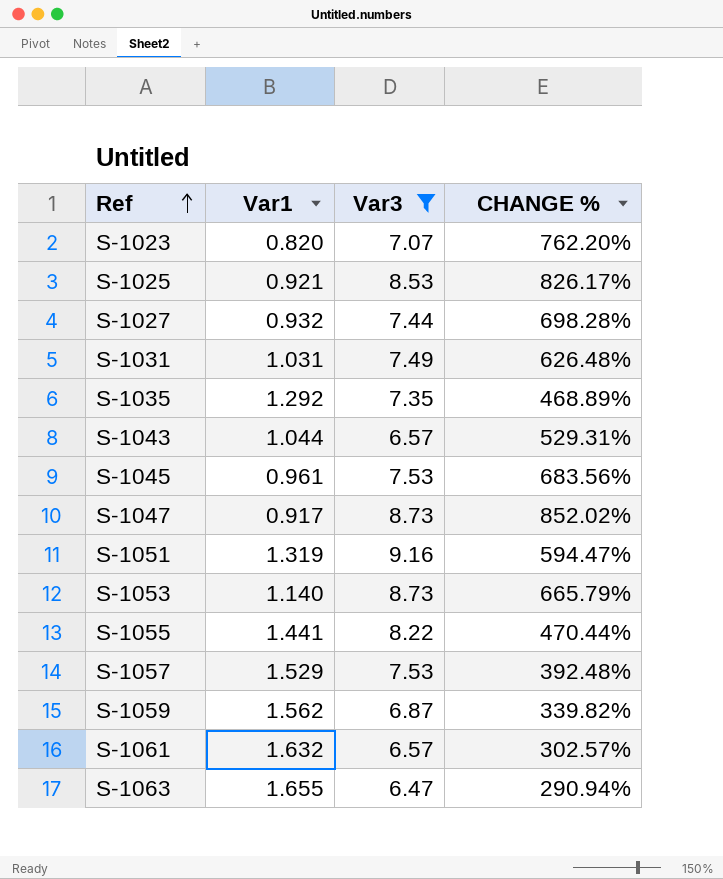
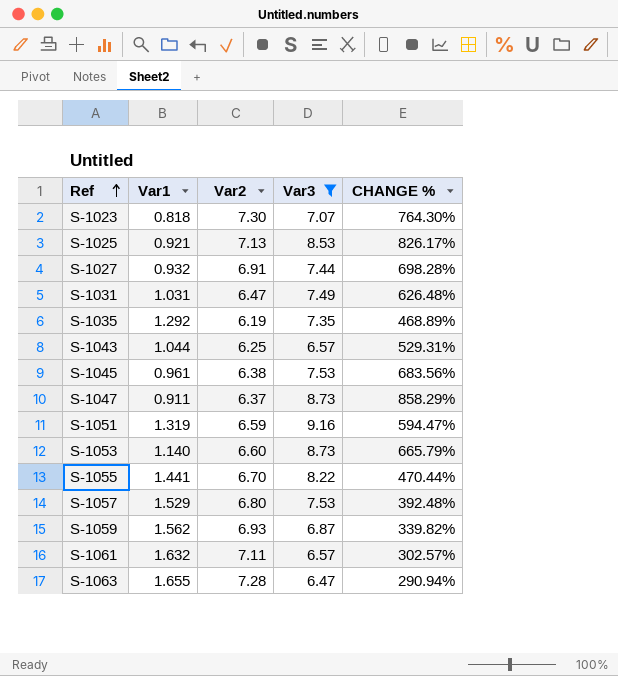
column Var2 | position: none -> 3
S-1023 | Var1: 0.820 -> 0.818
S-1023 | CHANGE %: 762.20% -> 764.30%
S-1047 | Var1: 0.917 -> 0.911
S-1047 | CHANGE %: 852.02% -> 858.29%

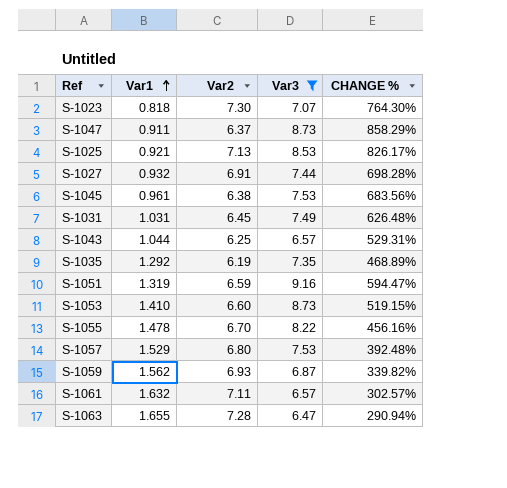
row order: Ref ascending -> Var1 ascending
S-1031 | Var2: 6.47 -> 6.45
S-1053 | Var1: 1.140 -> 1.410
S-1053 | CHANGE %: 665.79% -> 519.15%
S-1055 | Var1: 1.441 -> 1.478
S-1055 | CHANGE %: 470.44% -> 456.16%

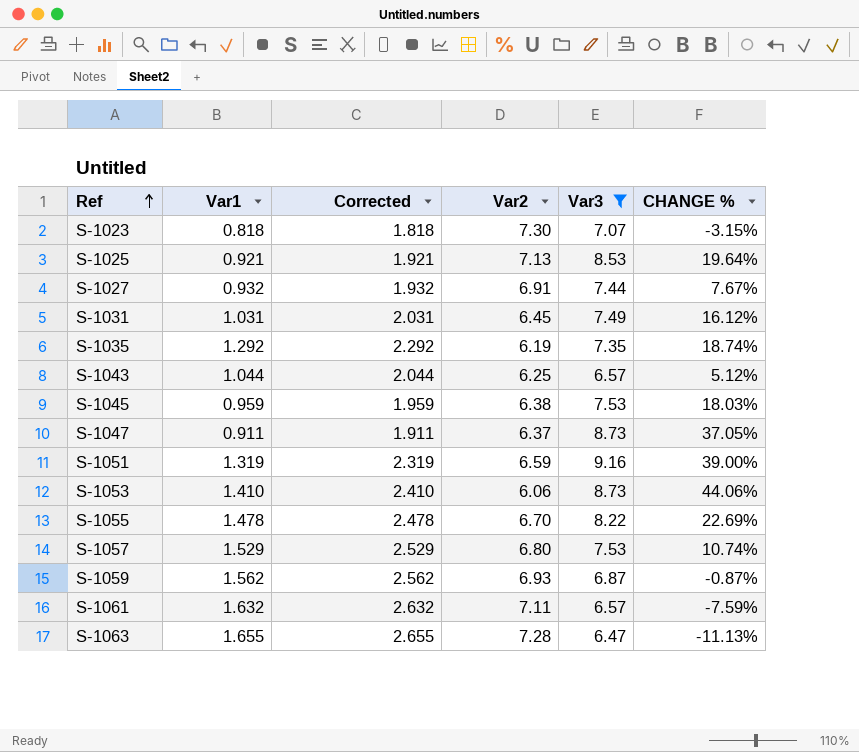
row order: Var1 ascending -> Ref ascending
column Corrected | formula: none -> [Var1] + 1
column CHANGE % | formula: ([Var3] - [Var1]) / [Var1] -> ([Var3] - [Var2]) / [Var2]
S-1045 | Var1: 0.961 -> 0.959
S-1053 | Var2: 6.60 -> 6.06

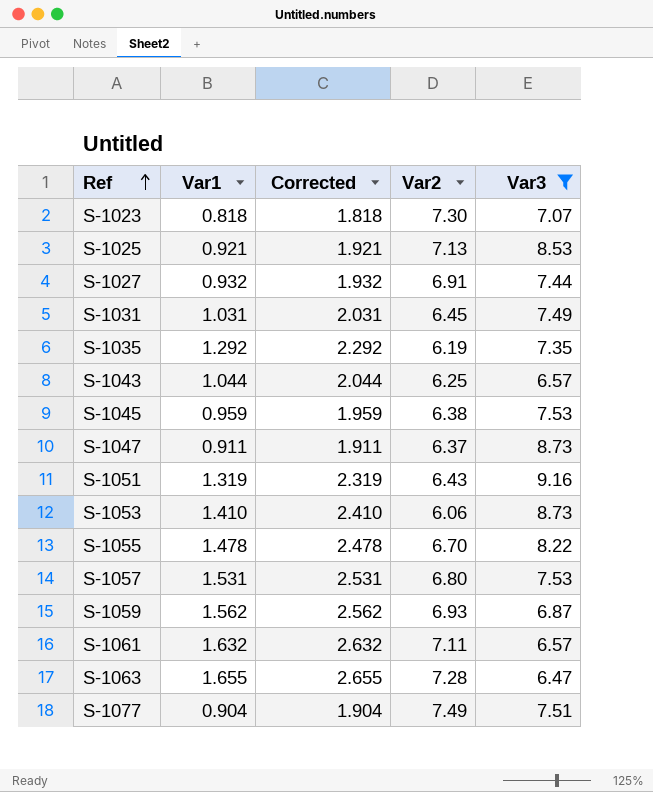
column CHANGE % | formula: ([Var3] - [Var2]) / [Var2] -> none
S-1051 | Var2: 6.59 -> 6.43
S-1057 | Var1: 1.529 -> 1.531
S-1057 | Corrected: 2.529 -> 2.531
row S-1077: none -> 0.904 | 1.904 | 7.49 | 7.51

